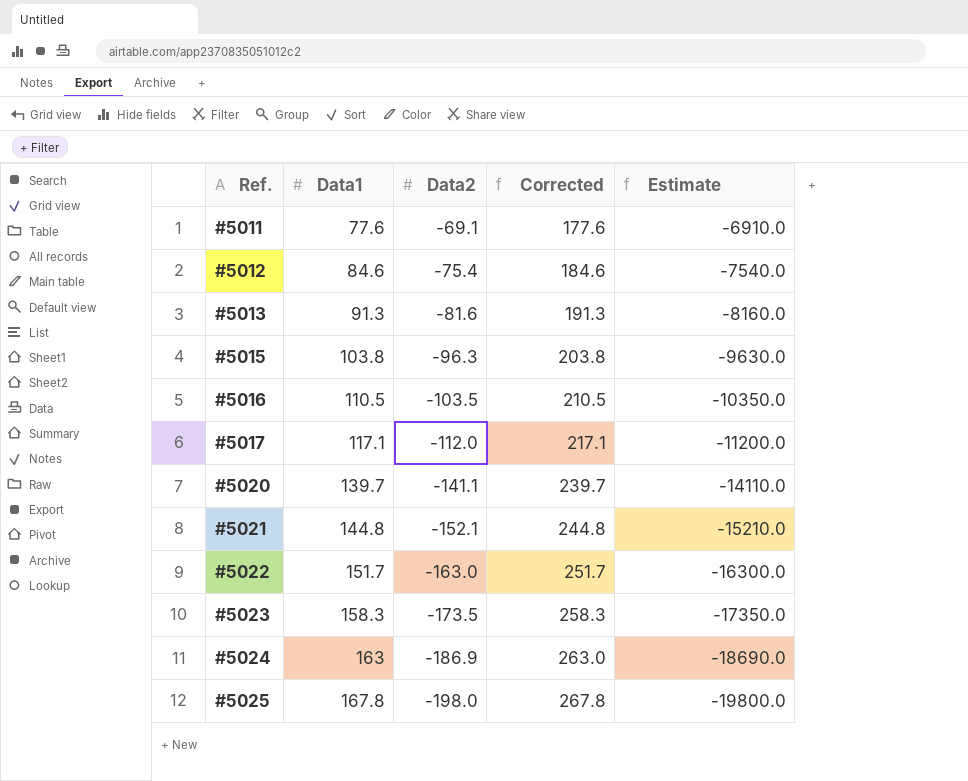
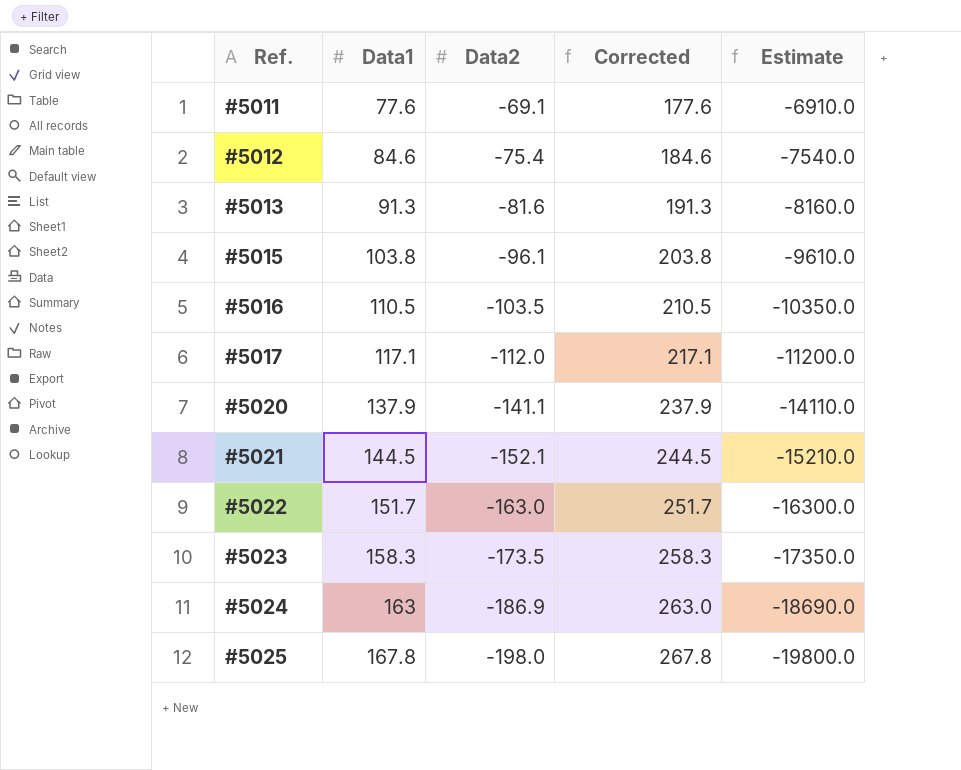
#5015 | Data2: -96.3 -> -96.1
#5015 | Estimate: -9630.0 -> -9610.0
#5020 | Data1: 139.7 -> 137.9
#5020 | Corrected: 239.7 -> 237.9
#5021 | Data1: 144.8 -> 144.5
#5021 | Corrected: 244.8 -> 244.5

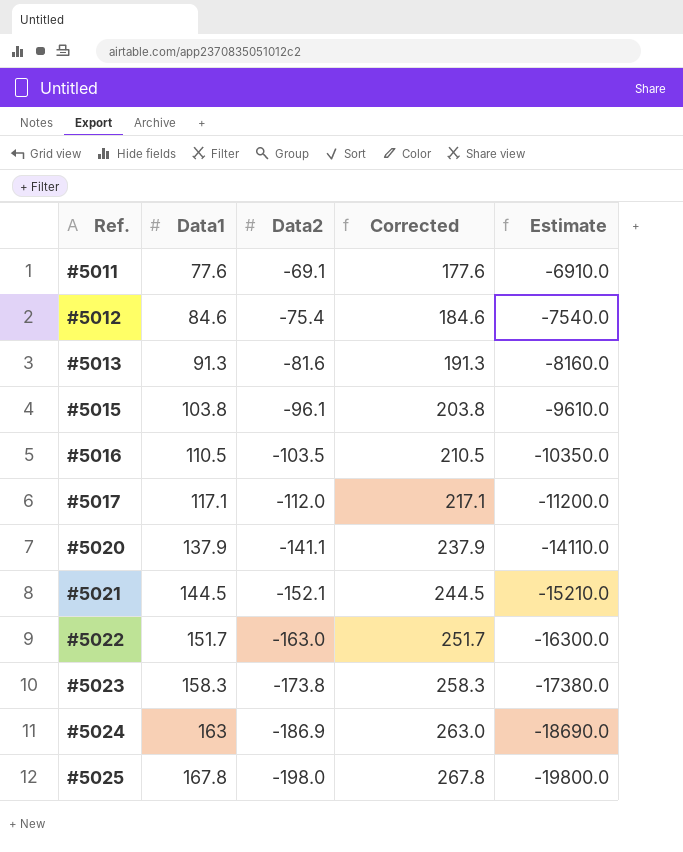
#5023 | Data2: -173.5 -> -173.8
#5023 | Estimate: -17350.0 -> -17380.0

